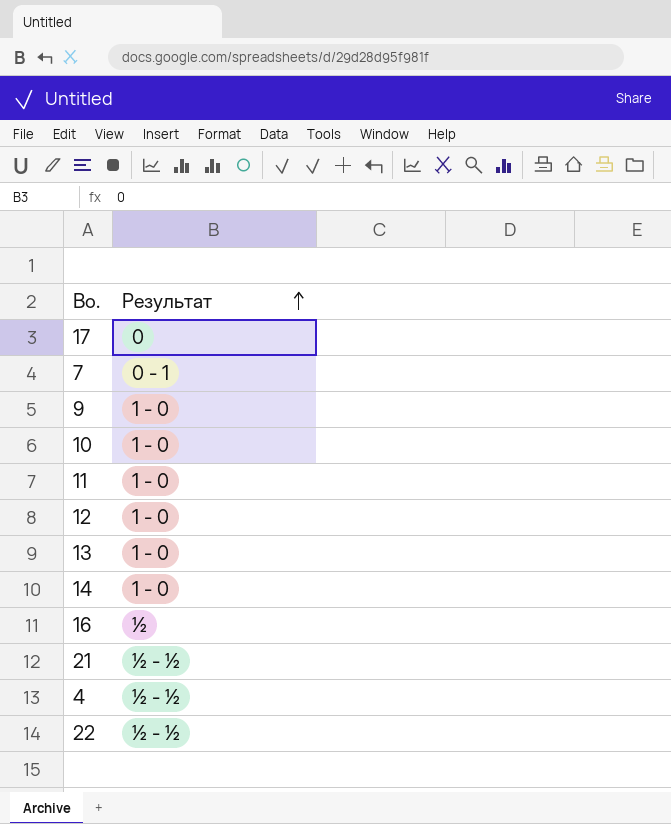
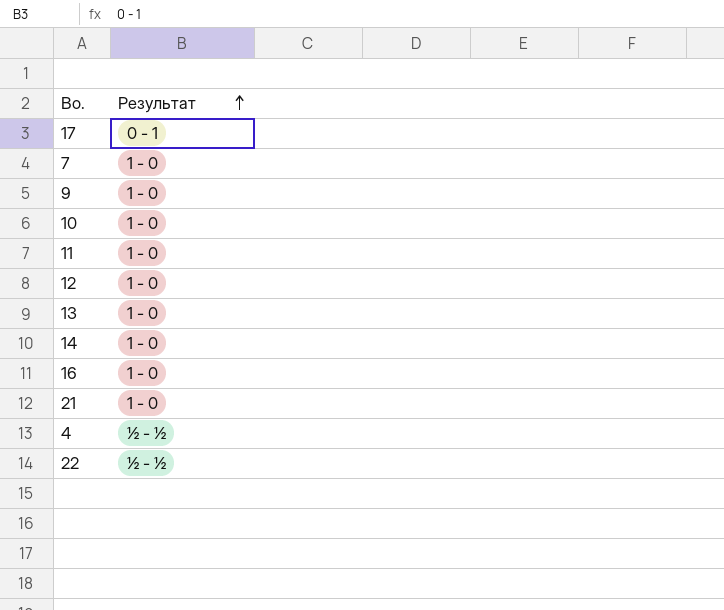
17 | Результат: 0 -> 0 - 1
7 | Результат: 0 - 1 -> 1 - 0
16 | Результат: ½ -> 1 - 0
21 | Результат: ½ - ½ -> 1 - 0

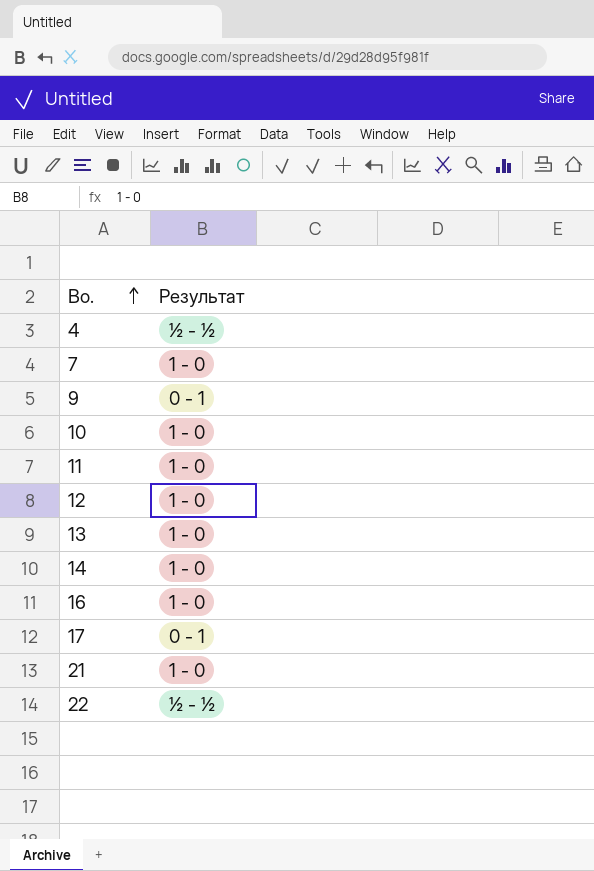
row order: Результат ascending -> Bo. ascending
9 | Результат: 1 - 0 -> 0 - 1

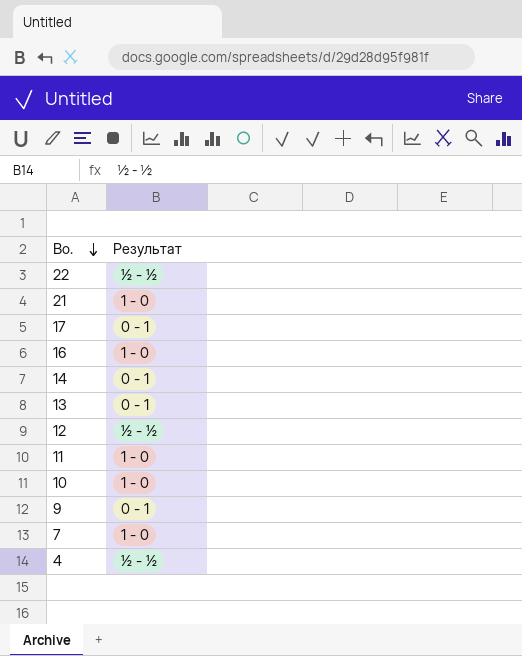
row order: Bo. ascending -> Bo. descending
14 | Результат: 1 - 0 -> 0 - 1
13 | Результат: 1 - 0 -> 0 - 1
12 | Результат: 1 - 0 -> ½ - ½

